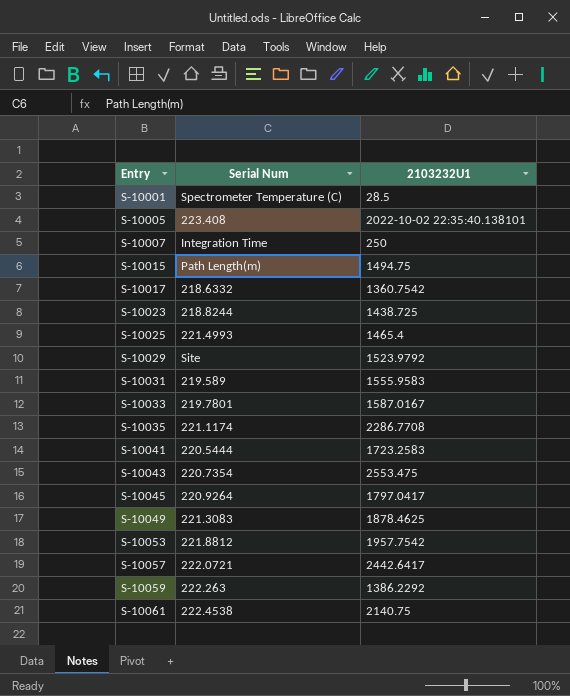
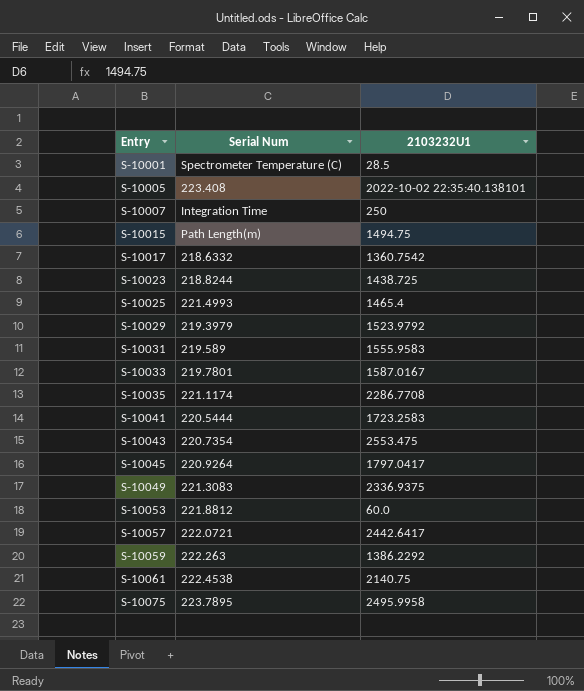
S-10029 | Serial Num: Site -> 219.3979
S-10049 | 2103232U1: 1878.4625 -> 2336.9375
S-10053 | 2103232U1: 1957.7542 -> 60.0
row S-10075: none -> 223.7895 | 2495.9958

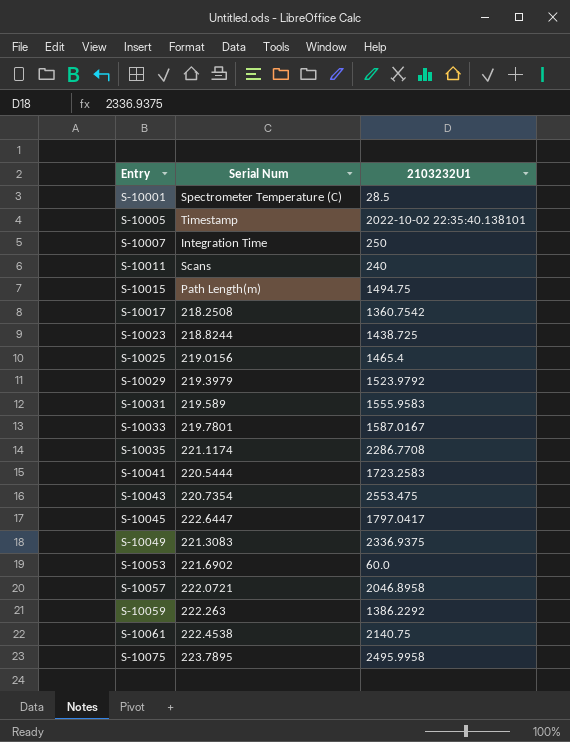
S-10005 | Serial Num: 223.408 -> Timestamp
row S-10011: none -> Scans | 240
S-10017 | Serial Num: 218.6332 -> 218.2508
S-10025 | Serial Num: 221.4993 -> 219.0156
S-10045 | Serial Num: 220.9264 -> 222.6447
S-10053 | Serial Num: 221.8812 -> 221.6902
S-10057 | 2103232U1: 2442.6417 -> 2046.8958

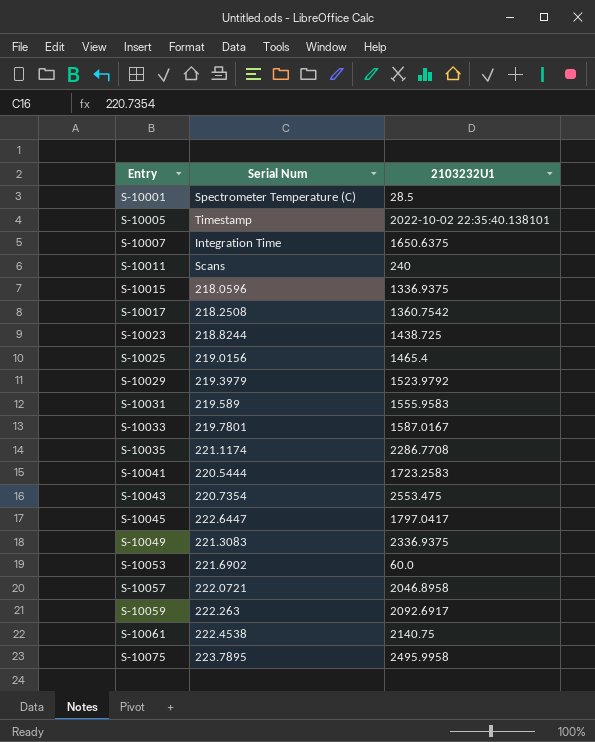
S-10007 | 2103232U1: 250 -> 1650.6375
S-10015 | Serial Num: Path Length(m) -> 218.0596
S-10015 | 2103232U1: 1494.75 -> 1336.9375
S-10059 | 2103232U1: 1386.2292 -> 2092.6917

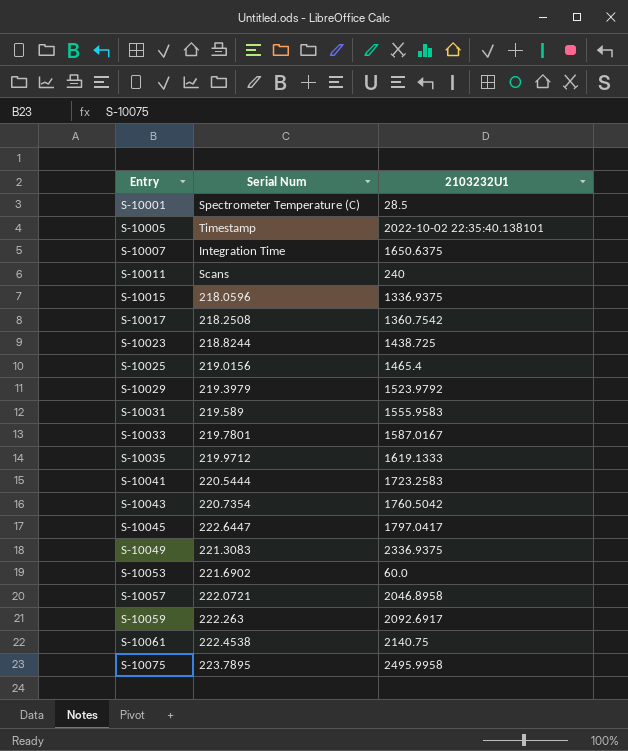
S-10035 | Serial Num: 221.1174 -> 219.9712
S-10035 | 2103232U1: 2286.7708 -> 1619.1333
S-10043 | 2103232U1: 2553.475 -> 1760.5042

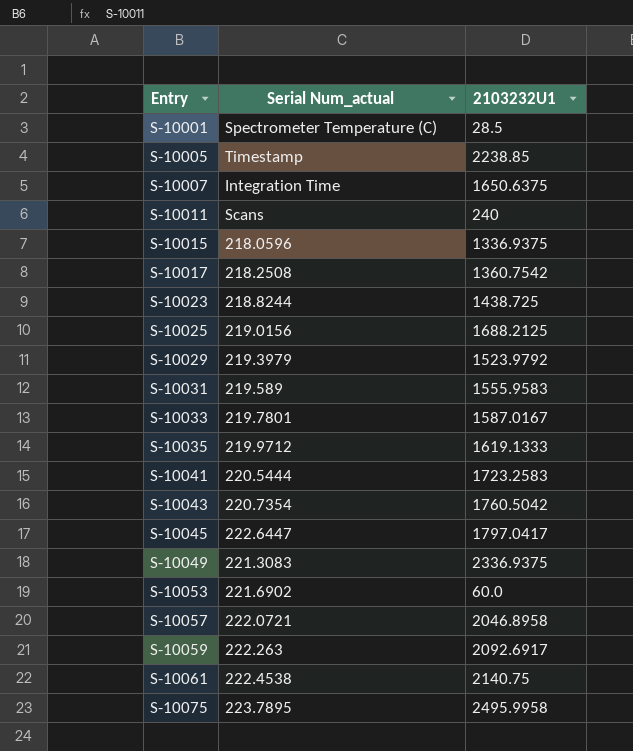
column name: Serial Num -> Serial Num_actual
S-10005 | 2103232U1: 2022-10-02 22:35:40.138101 -> 2238.85
S-10025 | 2103232U1: 1465.4 -> 1688.2125

